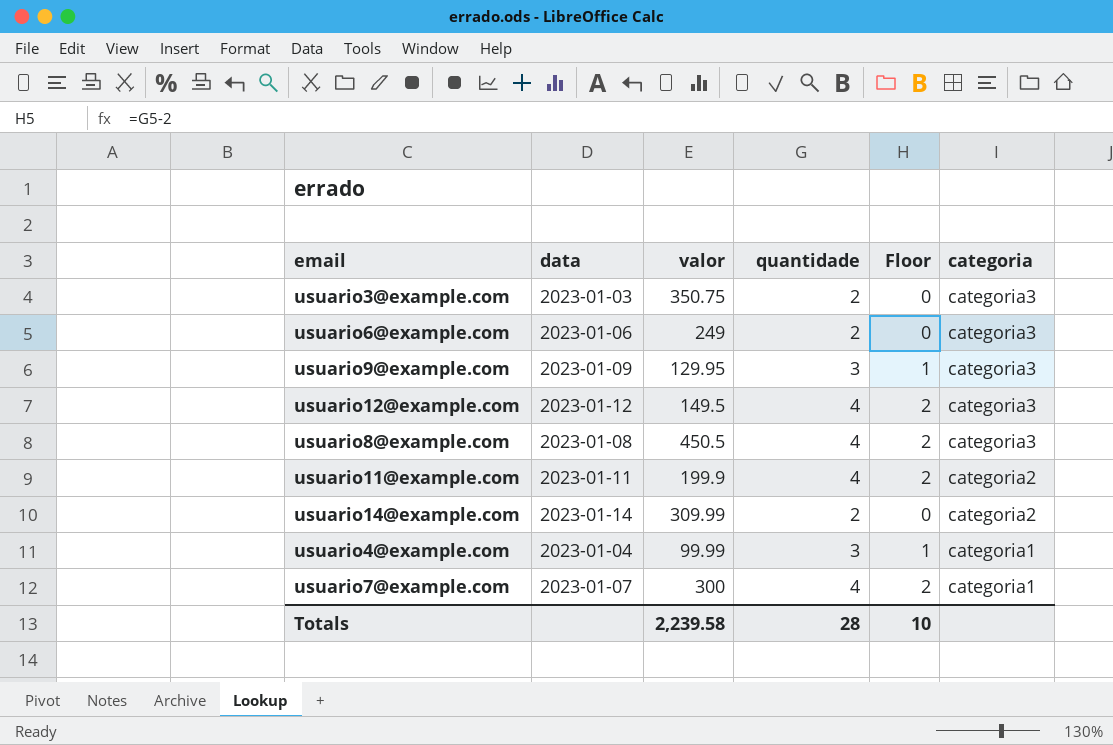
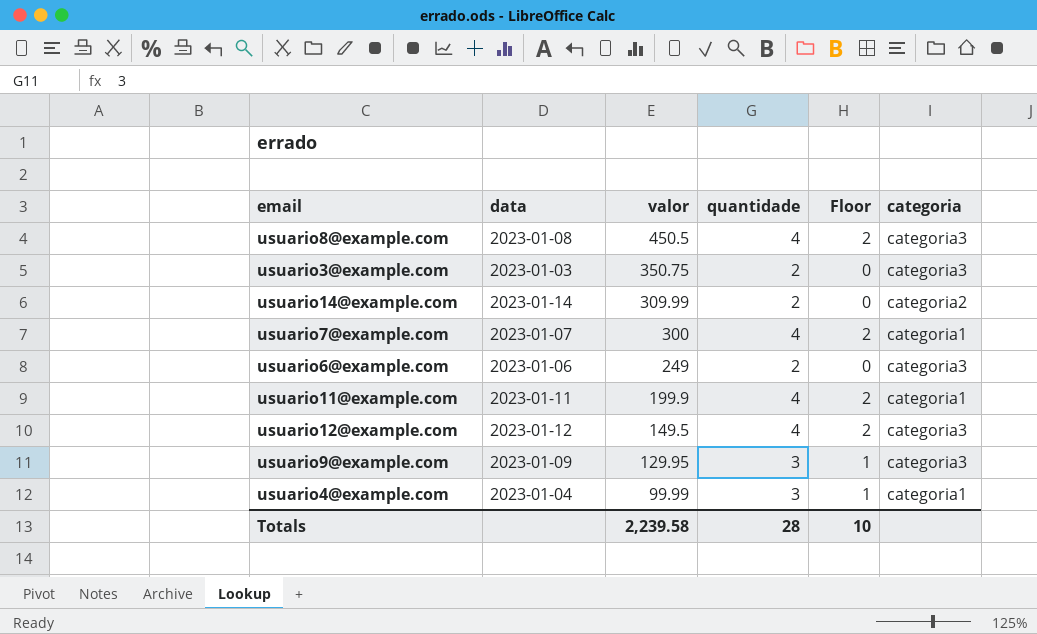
row order: categoria descending -> valor descending
usuario11@example.com | categoria: categoria2 -> categoria1

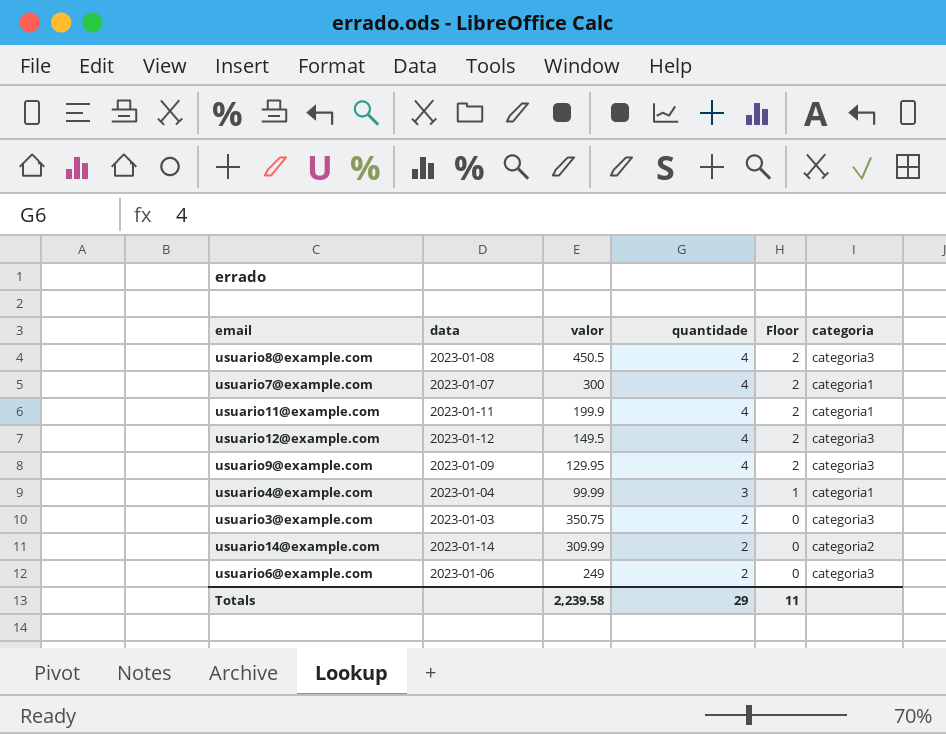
row order: valor descending -> quantidade descending
usuario9@example.com | quantidade: 3 -> 4
usuario9@example.com | Floor: 1 -> 2
Totals | quantidade: 28 -> 29
Totals | Floor: 10 -> 11

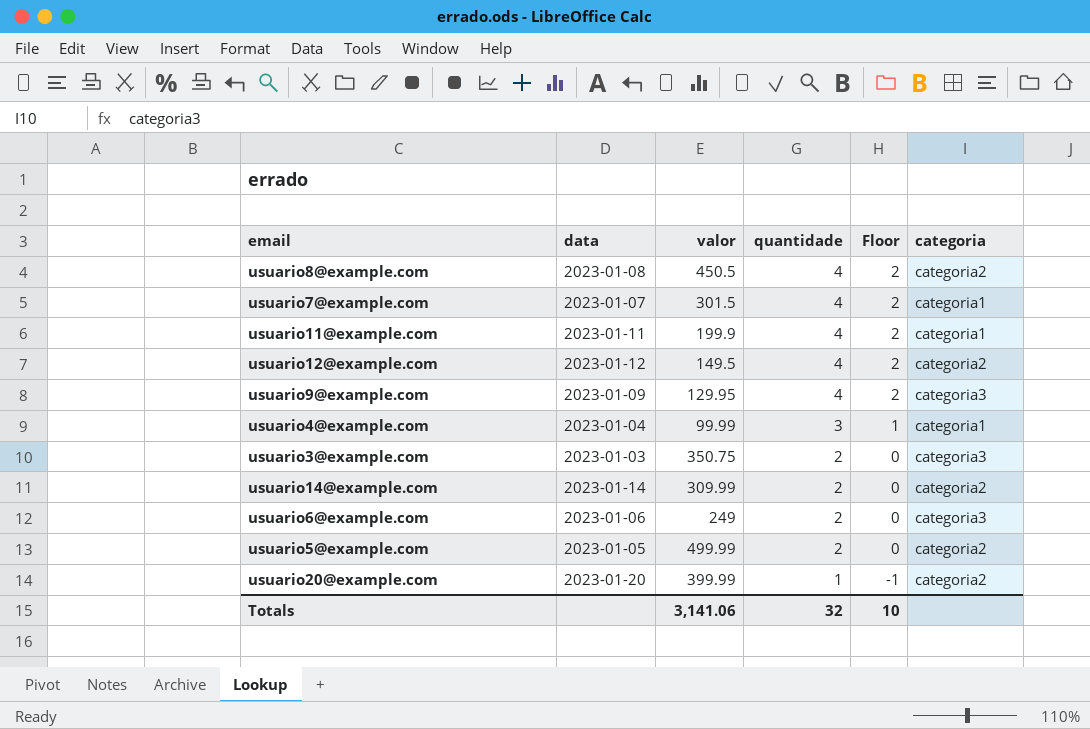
usuario8@example.com | categoria: categoria3 -> categoria2
usuario7@example.com | valor: 300 -> 301.5
usuario12@example.com | categoria: categoria3 -> categoria2
row usuario5@example.com: none -> 2023-01-05 | 499.99 | 2 | 0 | categoria2
row usuario20@example.com: none -> 2023-01-20 | 399.99 | 1 | -1 | categoria2
Totals | valor: 2,239.58 -> 3,141.06
Totals | quantidade: 29 -> 32
Totals | Floor: 11 -> 10

